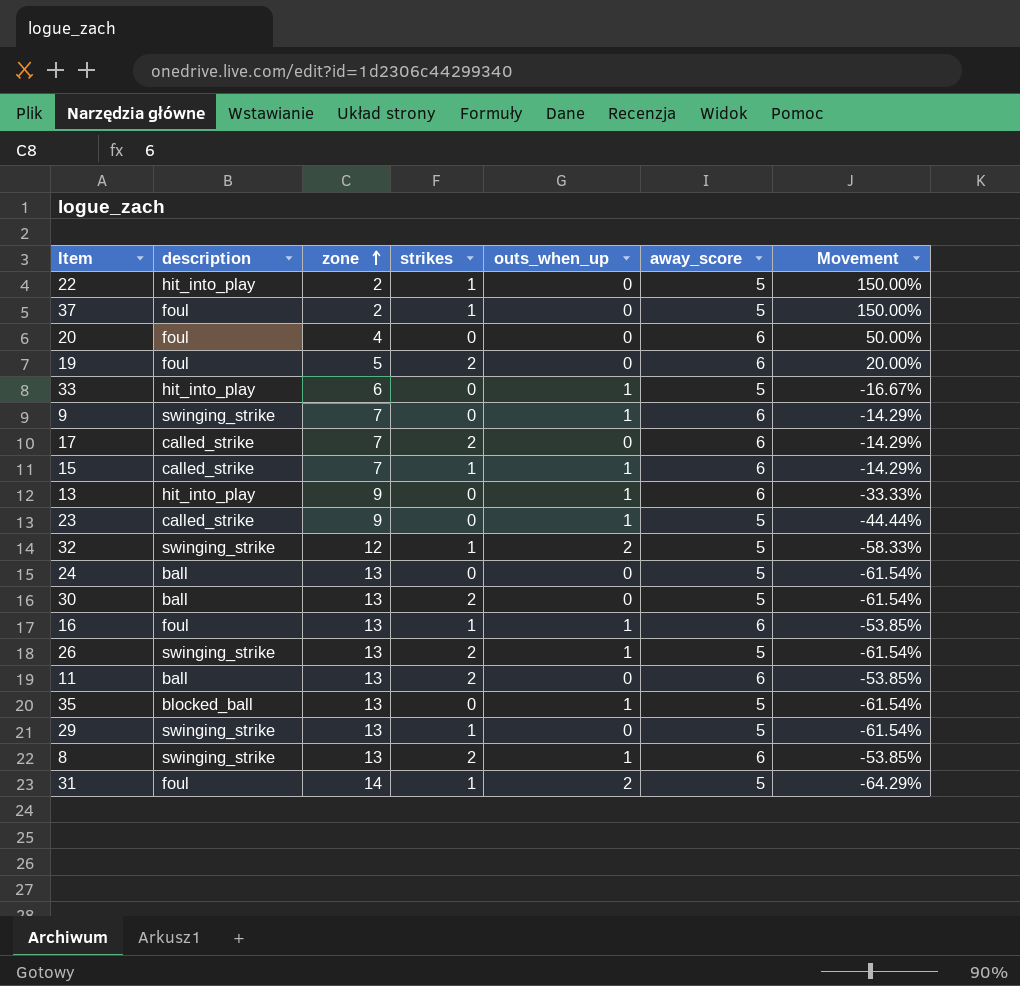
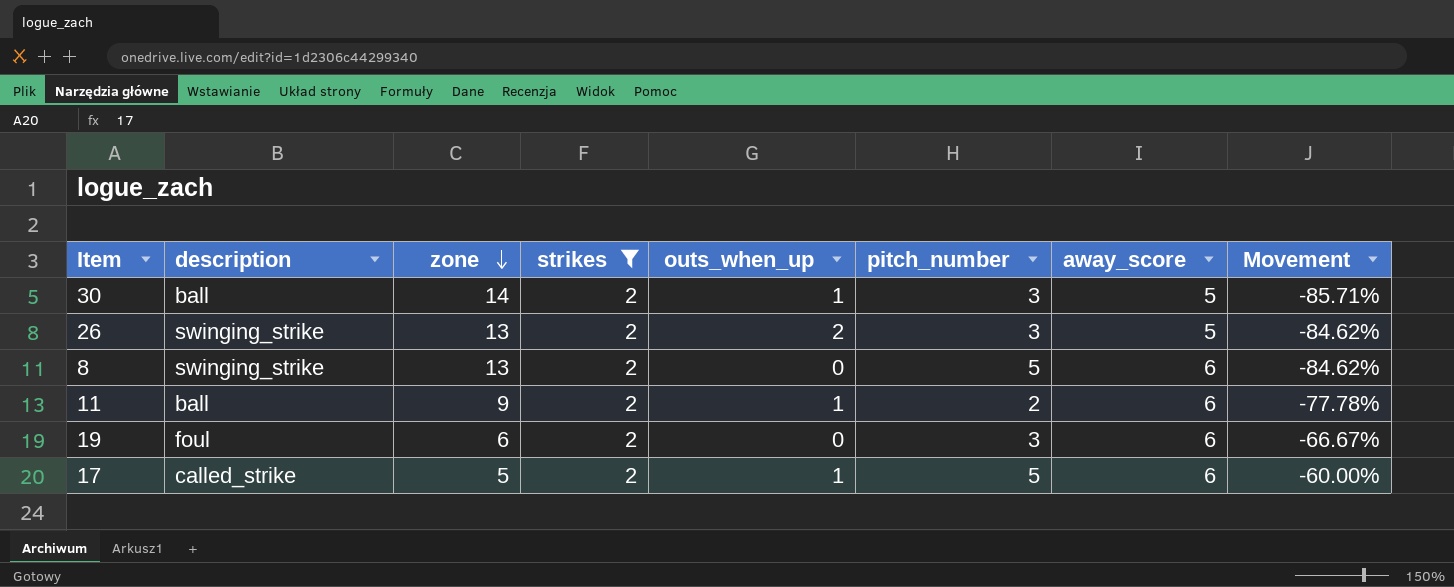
filter: none -> strikes = 2
row order: zone ascending -> zone descending
column pitch_number | position: none -> 6
column Movement | formula: ([away_score] - [zone]) / [zone] -> ([strikes] - [zone]) / [zone]
30 | zone: 13 -> 14
30 | outs_when_up: 0 -> 1
26 | outs_when_up: 1 -> 2
8 | outs_when_up: 1 -> 0
11 | zone: 13 -> 9
11 | outs_when_up: 0 -> 1
19 | zone: 5 -> 6
17 | zone: 7 -> 5
17 | outs_when_up: 0 -> 1

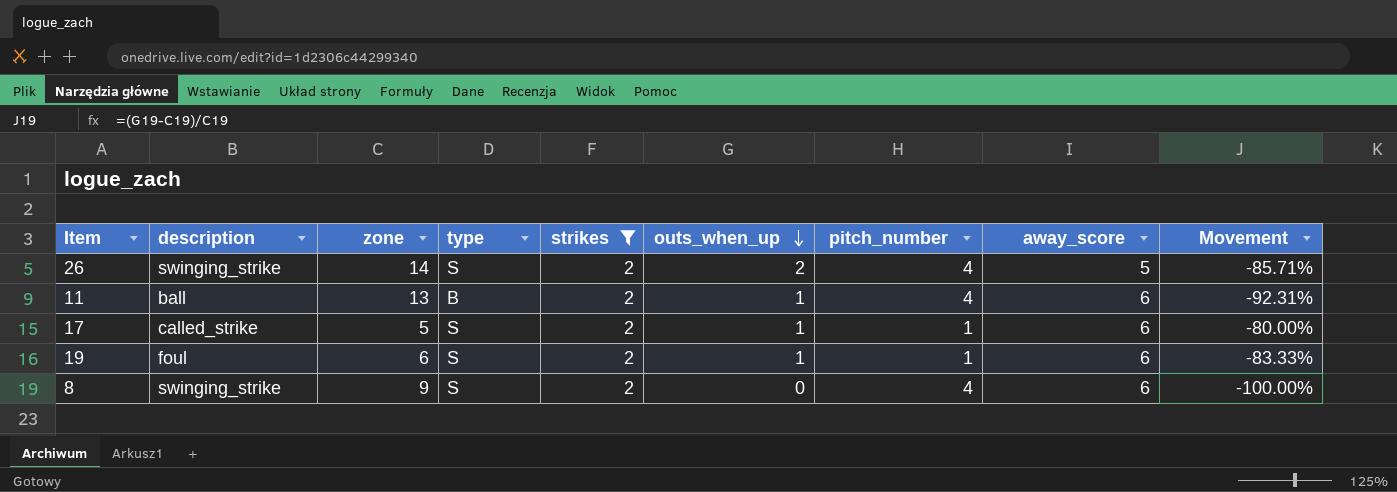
row order: zone descending -> outs_when_up descending
column type | position: none -> 4
column Movement | formula: ([strikes] - [zone]) / [zone] -> ([outs_when_up] - [zone]) / [zone]
row 30: ball | 14 | 2 | 1 | 3 | 5 | -85.71% -> none
26 | zone: 13 -> 14
26 | pitch_number: 3 -> 4
11 | zone: 9 -> 13
11 | pitch_number: 2 -> 4
17 | pitch_number: 5 -> 1
19 | outs_when_up: 0 -> 1
19 | pitch_number: 3 -> 1
8 | zone: 13 -> 9
8 | pitch_number: 5 -> 4

